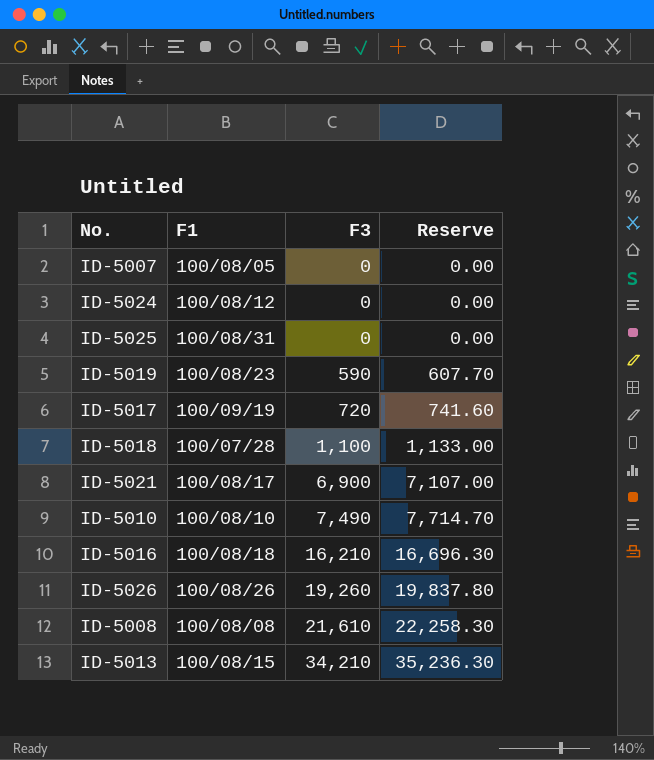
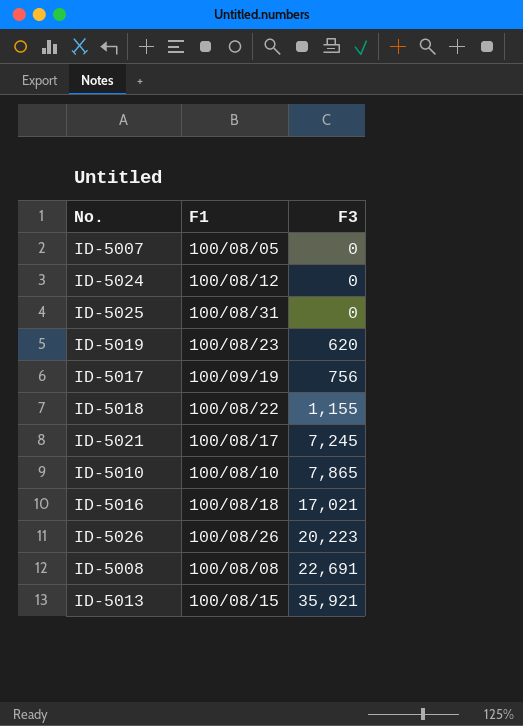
column Reserve | formula: [F3] * 1.03 -> none
ID-5019 | F3: 590 -> 620
ID-5017 | F3: 720 -> 756
ID-5018 | F1: 100/07/28 -> 100/08/22
ID-5018 | F3: 1,100 -> 1,155
ID-5021 | F3: 6,900 -> 7,245
ID-5010 | F3: 7,490 -> 7,865
ID-5016 | F3: 16,210 -> 17,021
ID-5026 | F3: 19,260 -> 20,223
ID-5008 | F3: 21,610 -> 22,691
ID-5013 | F3: 34,210 -> 35,921

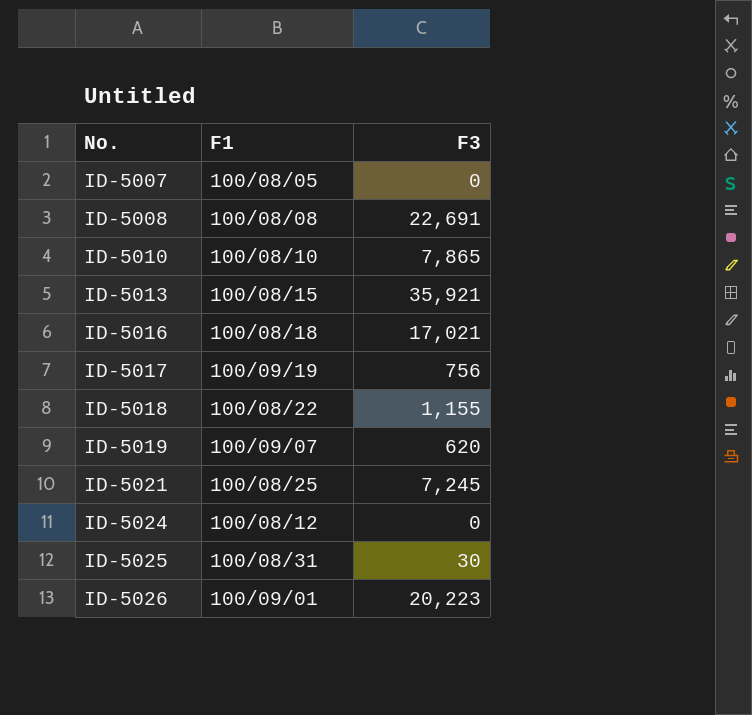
row order: F3 ascending -> No. ascending
ID-5019 | F1: 100/08/23 -> 100/09/07
ID-5021 | F1: 100/08/17 -> 100/08/25
ID-5025 | F3: 0 -> 30
ID-5026 | F1: 100/08/26 -> 100/09/01

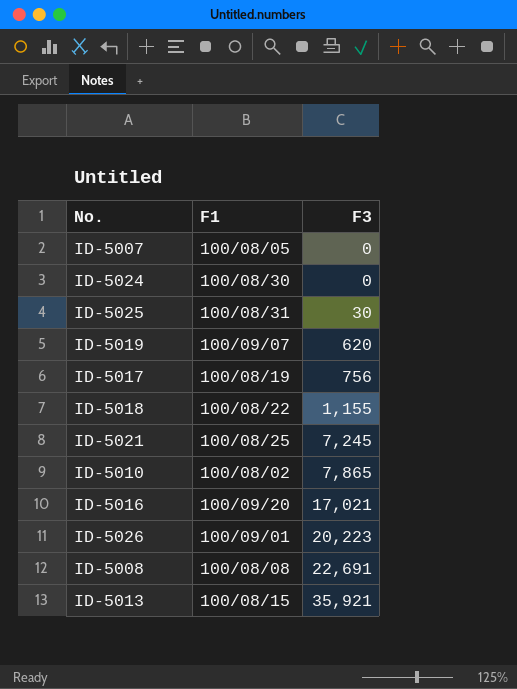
row order: No. ascending -> F3 ascending
ID-5024 | F1: 100/08/12 -> 100/08/30
ID-5017 | F1: 100/09/19 -> 100/08/19
ID-5010 | F1: 100/08/10 -> 100/08/02
ID-5016 | F1: 100/08/18 -> 100/09/20

